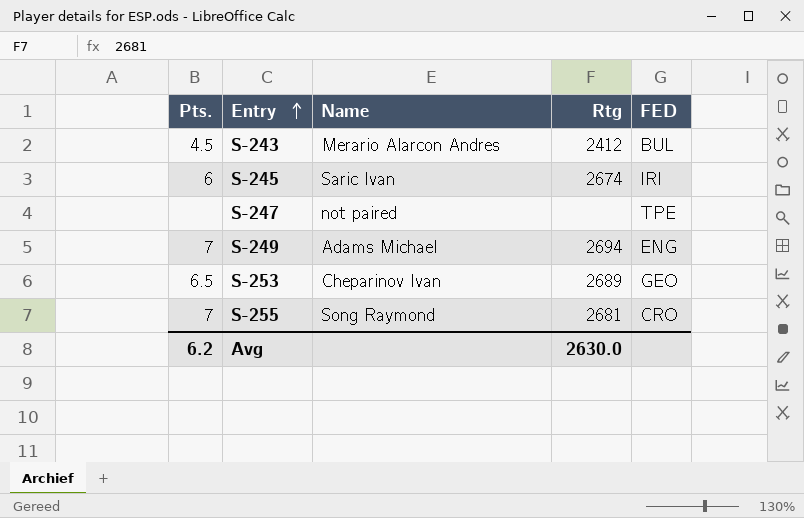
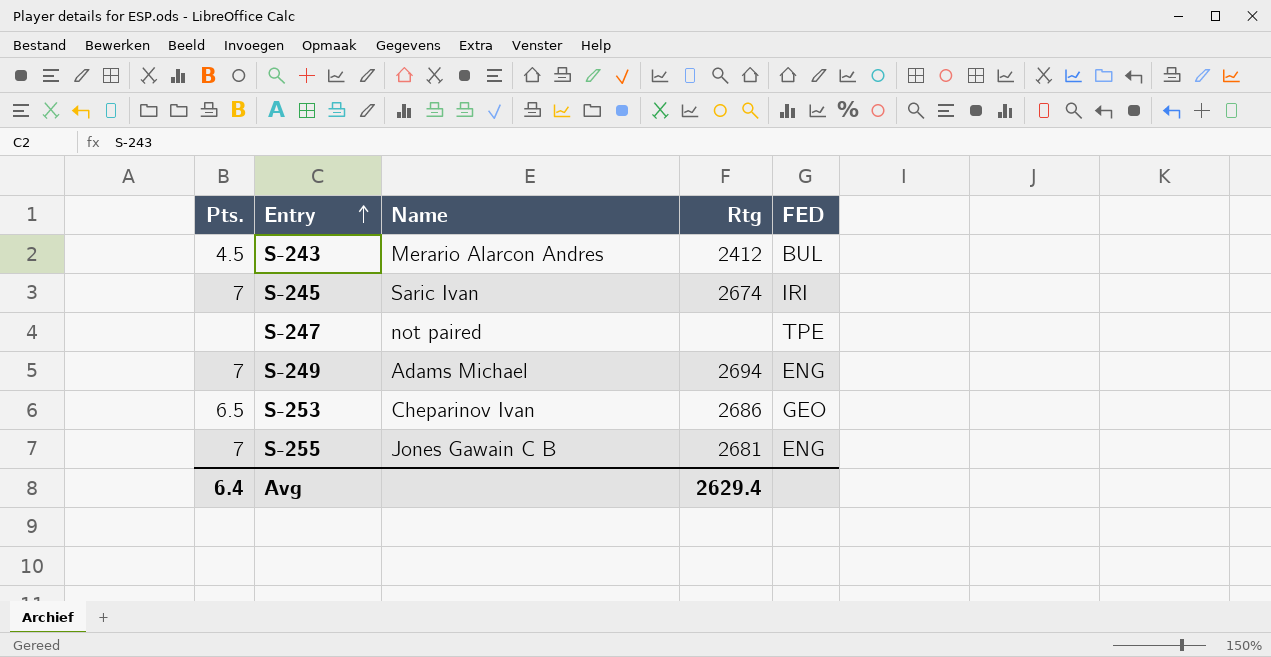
S-245 | Pts.: 6 -> 7
S-253 | Rtg: 2689 -> 2686
S-255 | Name: Song Raymond -> Jones Gawain C B
S-255 | FED: CRO -> ENG
Avg | Pts.: 6.2 -> 6.4
Avg | Rtg: 2630.0 -> 2629.4

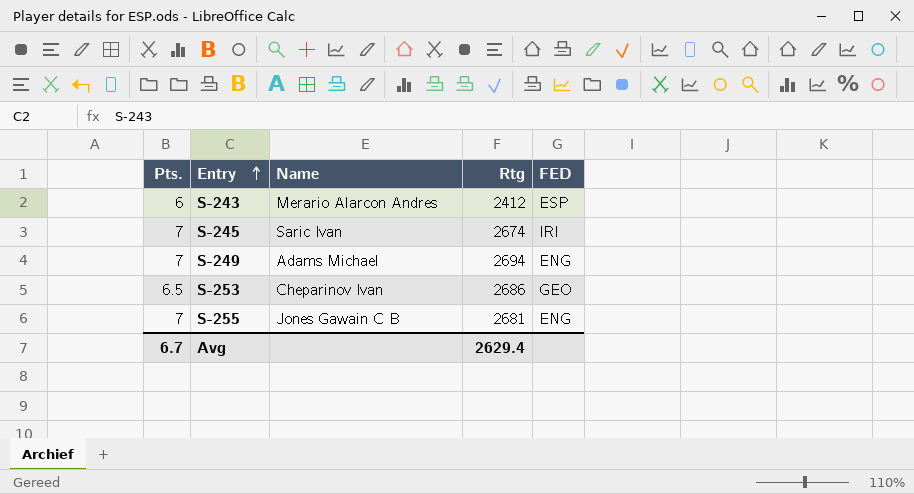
row S-247: none | not paired | none | TPE -> none
S-243 | Pts.: 4.5 -> 6
S-243 | FED: BUL -> ESP
Avg | Pts.: 6.4 -> 6.7

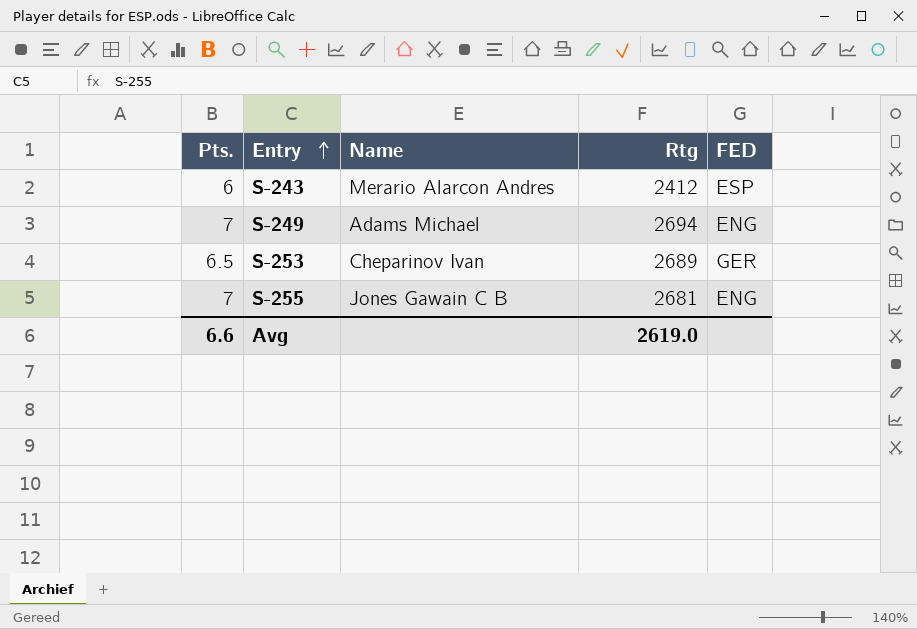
row S-245: 7 | Saric Ivan | 2674 | IRI -> none
S-253 | Rtg: 2686 -> 2689
S-253 | FED: GEO -> GER
Avg | Pts.: 6.7 -> 6.6
Avg | Rtg: 2629.4 -> 2619.0

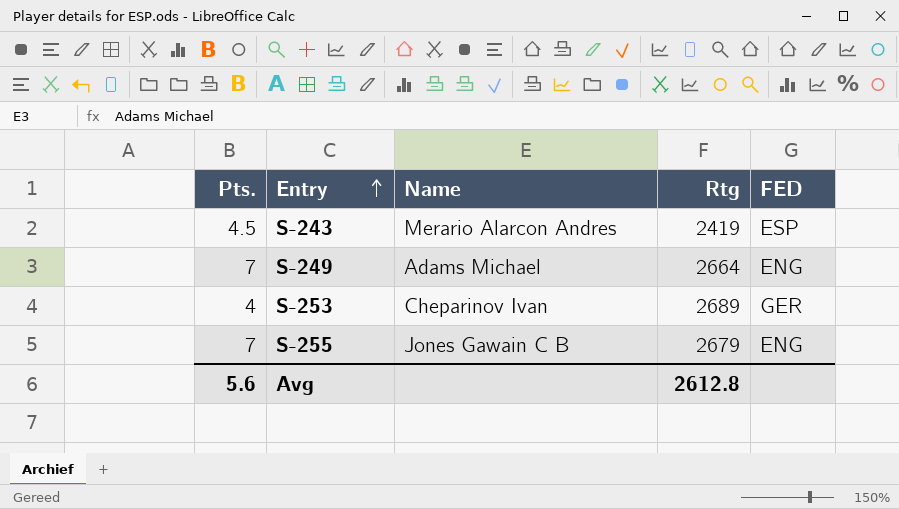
S-243 | Pts.: 6 -> 4.5
S-243 | Rtg: 2412 -> 2419
S-249 | Rtg: 2694 -> 2664
S-253 | Pts.: 6.5 -> 4
S-255 | Rtg: 2681 -> 2679
Avg | Pts.: 6.6 -> 5.6
Avg | Rtg: 2619.0 -> 2612.8

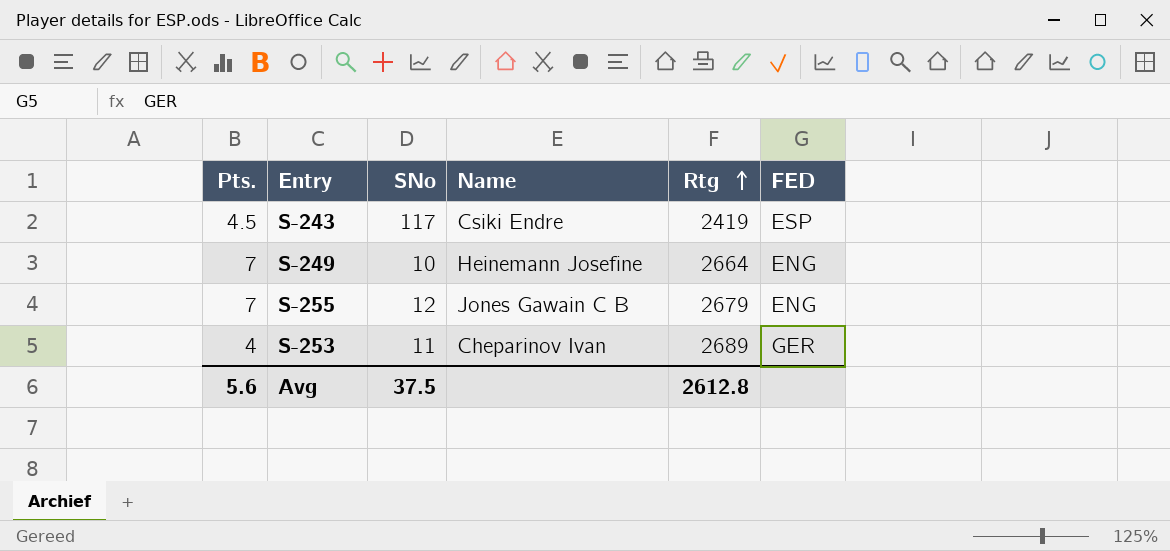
row order: Entry ascending -> Rtg ascending
column SNo | position: none -> 3
S-243 | Name: Merario Alarcon Andres -> Csiki Endre
S-249 | Name: Adams Michael -> Heinemann Josefine

